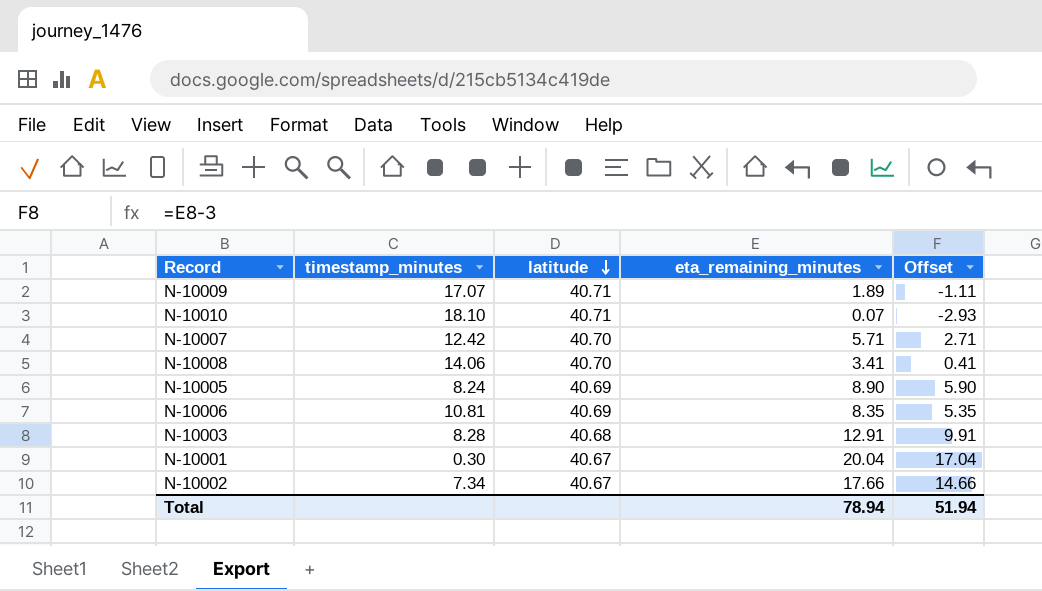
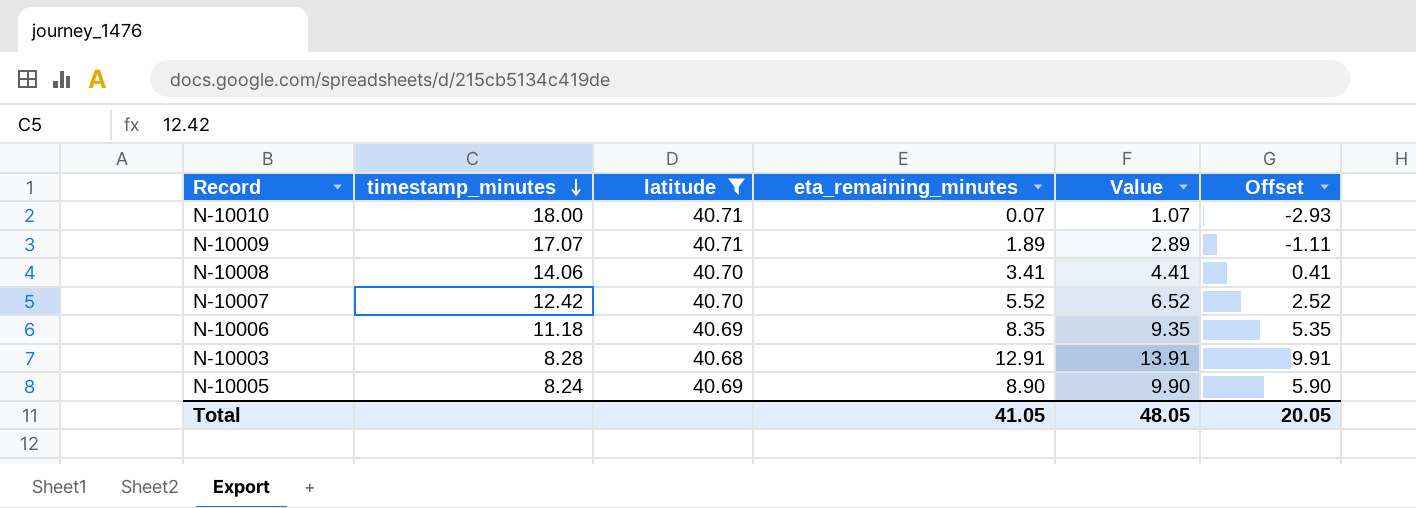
filter: none -> latitude != 40.67
row order: latitude descending -> timestamp_minutes descending
column Value | formula: none -> [eta_remaining_minutes] + 1
N-10010 | timestamp_minutes: 18.10 -> 18.00
N-10007 | eta_remaining_minutes: 5.71 -> 5.52
N-10007 | Offset: 2.71 -> 2.52
N-10006 | timestamp_minutes: 10.81 -> 11.18
Total | eta_remaining_minutes: 78.94 -> 41.05
Total | Offset: 51.94 -> 20.05

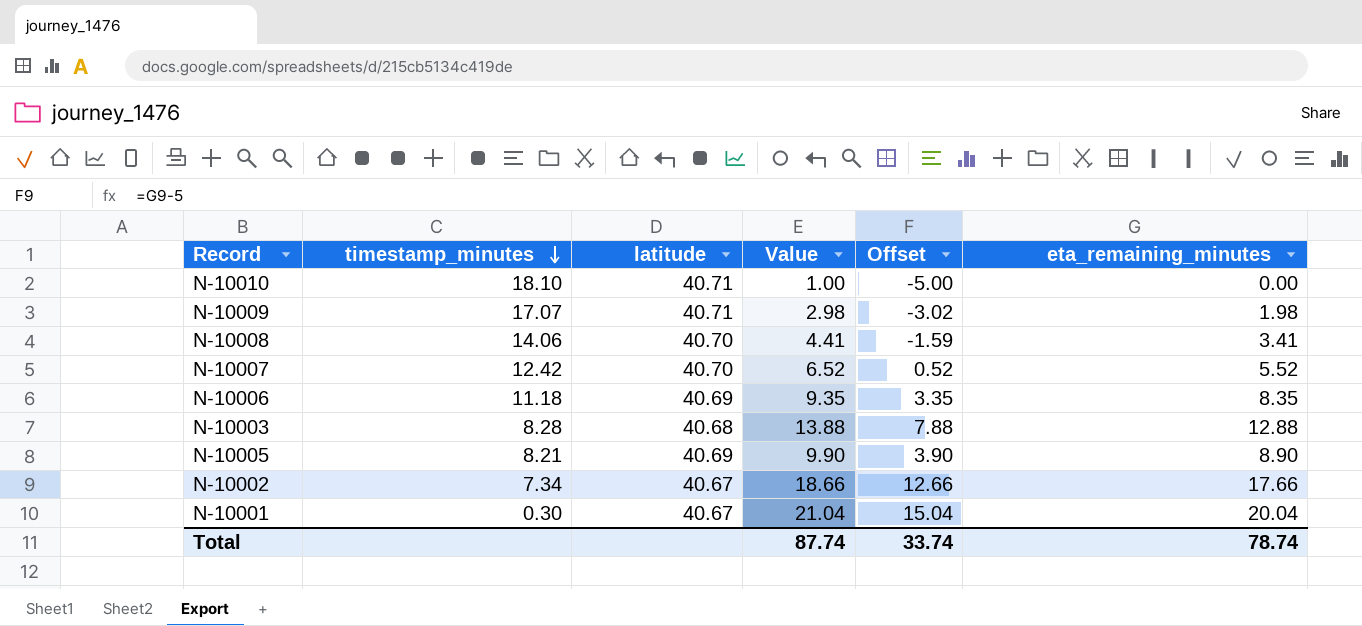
filter: latitude != 40.67 -> none
column Offset | formula: [eta_remaining_minutes] - 3 -> [eta_remaining_minutes] - 5
column eta_remaining_minutes | position: 4 -> 6
N-10010 | timestamp_minutes: 18.00 -> 18.10
N-10010 | Value: 1.07 -> 1.00
N-10010 | eta_remaining_minutes: 0.07 -> 0.00
N-10009 | Value: 2.89 -> 2.98
N-10009 | eta_remaining_minutes: 1.89 -> 1.98
N-10003 | Value: 13.91 -> 13.88
N-10003 | eta_remaining_minutes: 12.91 -> 12.88
N-10005 | timestamp_minutes: 8.24 -> 8.21
Total | Value: 48.05 -> 87.74
Total | Offset: 20.05 -> 33.74
Total | eta_remaining_minutes: 41.05 -> 78.74

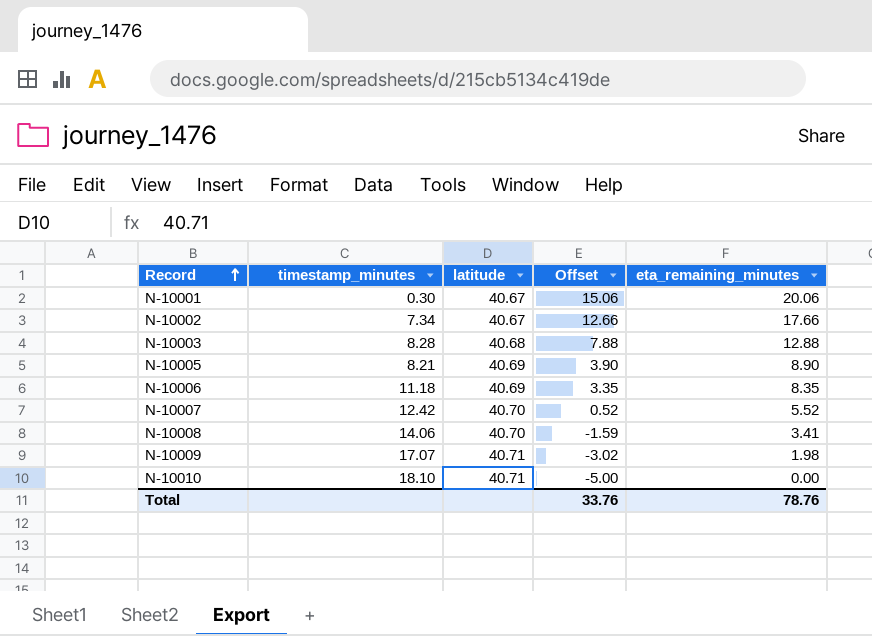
row order: timestamp_minutes descending -> Record ascending
column Value | formula: [eta_remaining_minutes] + 1 -> none
N-10001 | Offset: 15.04 -> 15.06
N-10001 | eta_remaining_minutes: 20.04 -> 20.06
Total | Offset: 33.74 -> 33.76
Total | eta_remaining_minutes: 78.74 -> 78.76

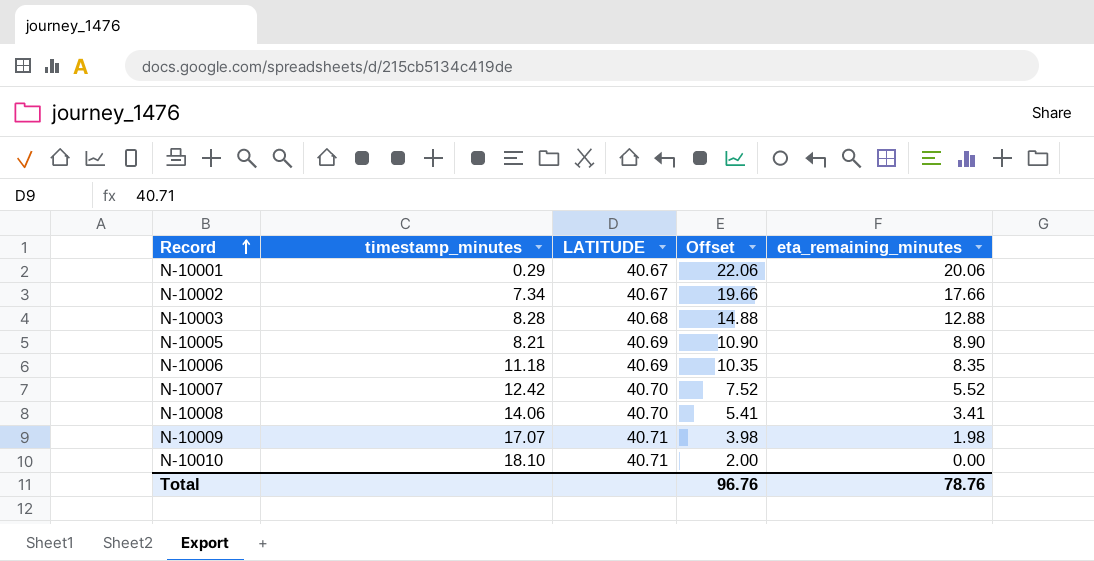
column name: latitude -> LATITUDE
column Offset | formula: [eta_remaining_minutes] - 5 -> [eta_remaining_minutes] + 2
N-10001 | timestamp_minutes: 0.30 -> 0.29
Total | Offset: 33.76 -> 96.76

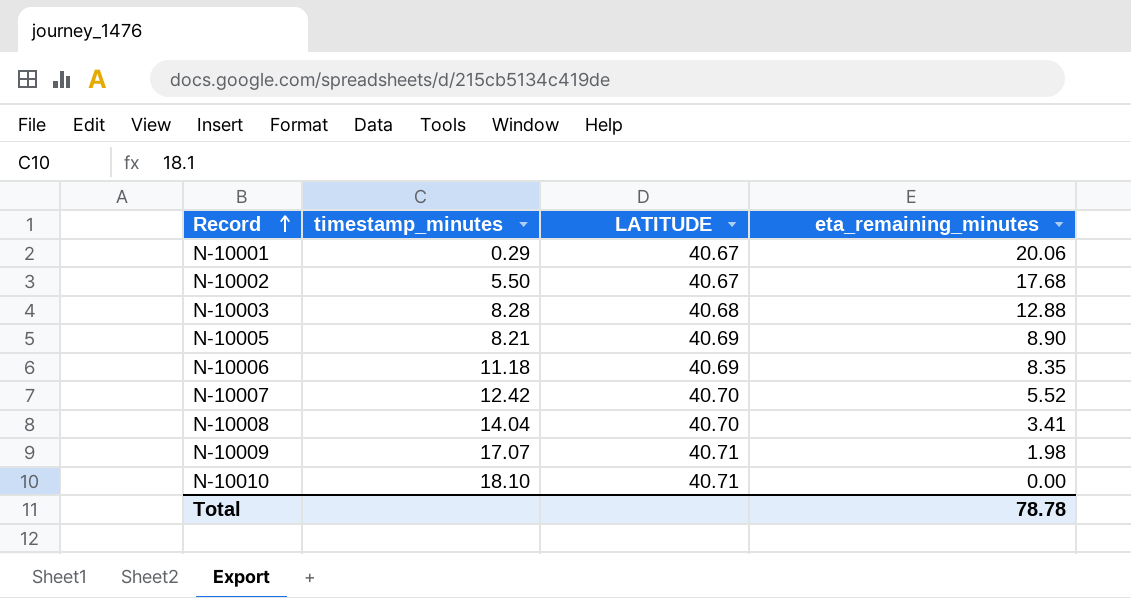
column Offset | formula: [eta_remaining_minutes] + 2 -> none
N-10002 | timestamp_minutes: 7.34 -> 5.50
N-10002 | eta_remaining_minutes: 17.66 -> 17.68
N-10008 | timestamp_minutes: 14.06 -> 14.04
Total | eta_remaining_minutes: 78.76 -> 78.78

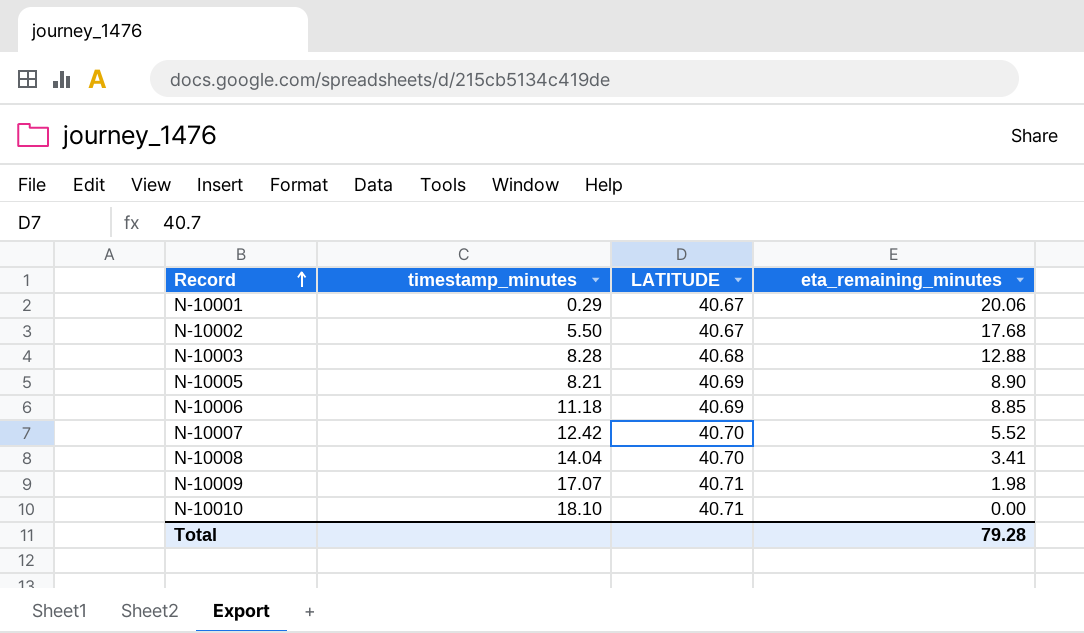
N-10006 | eta_remaining_minutes: 8.35 -> 8.85
Total | eta_remaining_minutes: 78.78 -> 79.28

